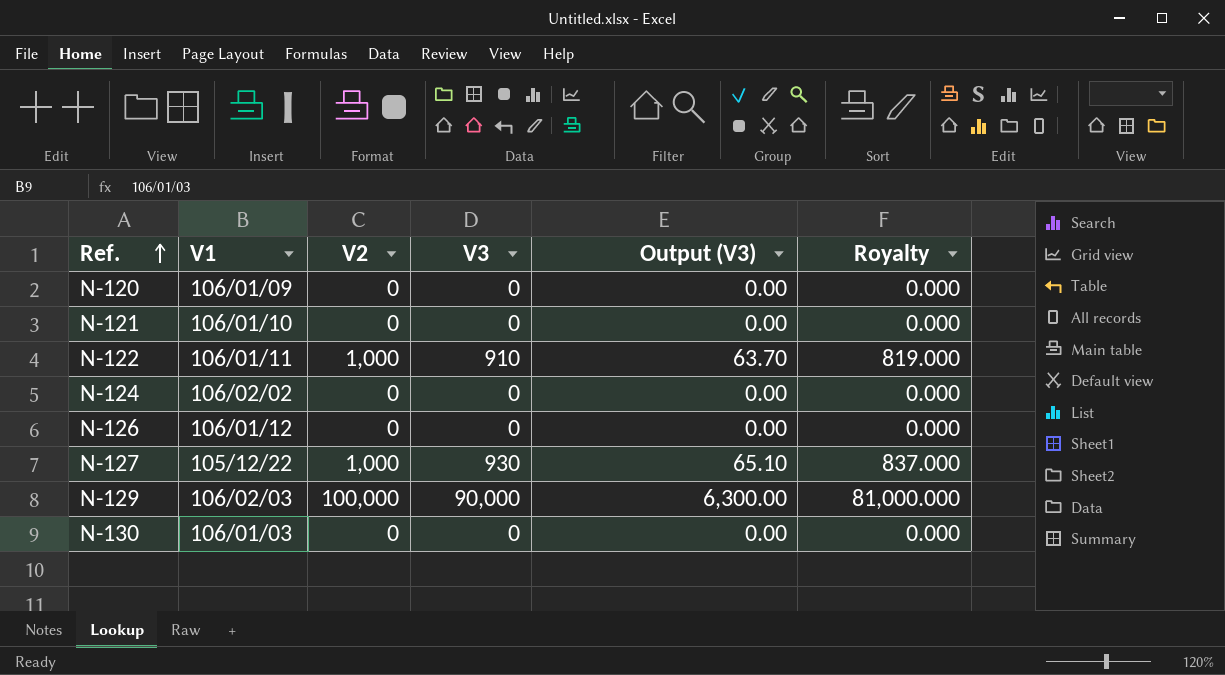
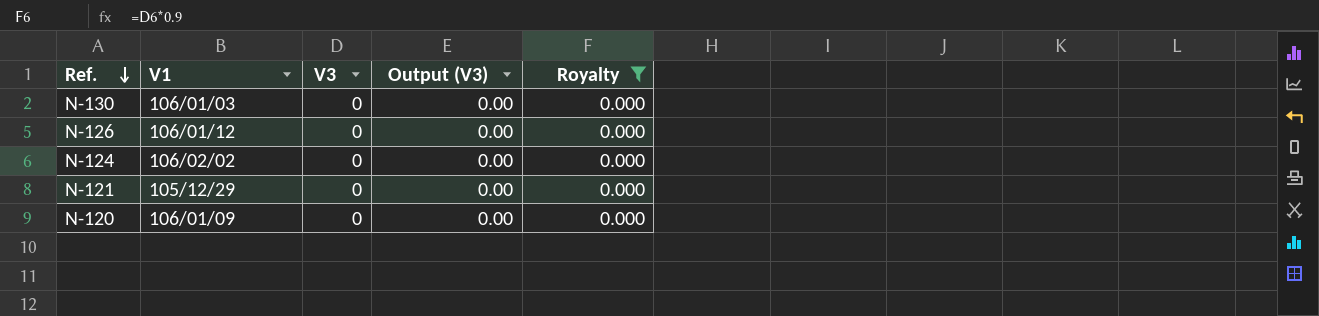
filter: none -> Royalty = 0.000
row order: Ref. ascending -> Ref. descending
column V2 | position: 3 -> none
N-121 | V1: 106/01/10 -> 105/12/29

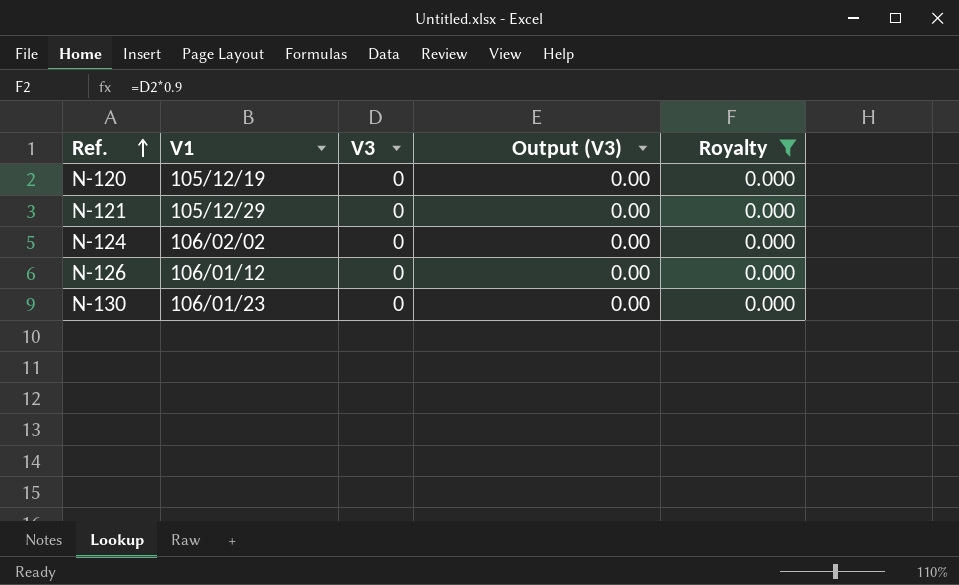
row order: Ref. descending -> Ref. ascending
N-120 | V1: 106/01/09 -> 105/12/19
N-130 | V1: 106/01/03 -> 106/01/23

